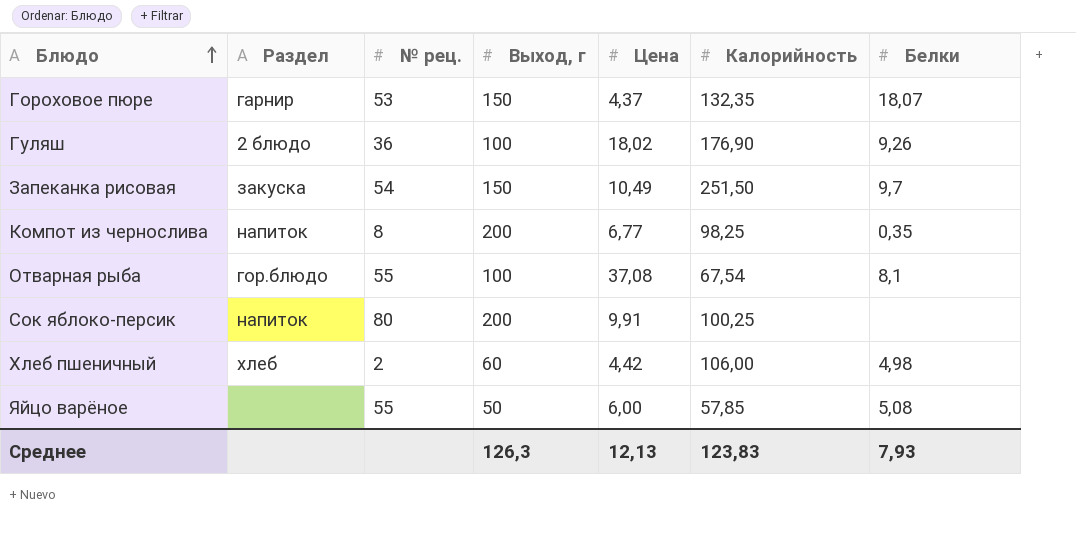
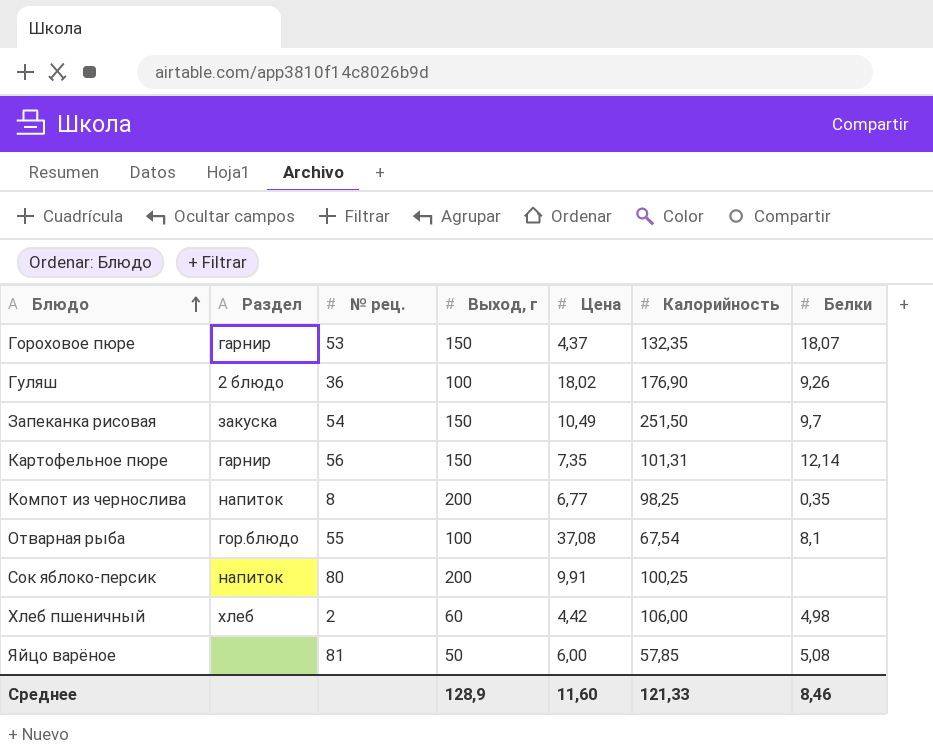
row Картофельное пюре: none -> гарнир | 56 | 150 | 7,35 | 101,31 | 12,14
Яйцо варёное | № рец.: 55 -> 81
Среднее | Выход, г: 126,3 -> 128,9
Среднее | Цена: 12,13 -> 11,60
Среднее | Калорийность: 123,83 -> 121,33
Среднее | Белки: 7,93 -> 8,46

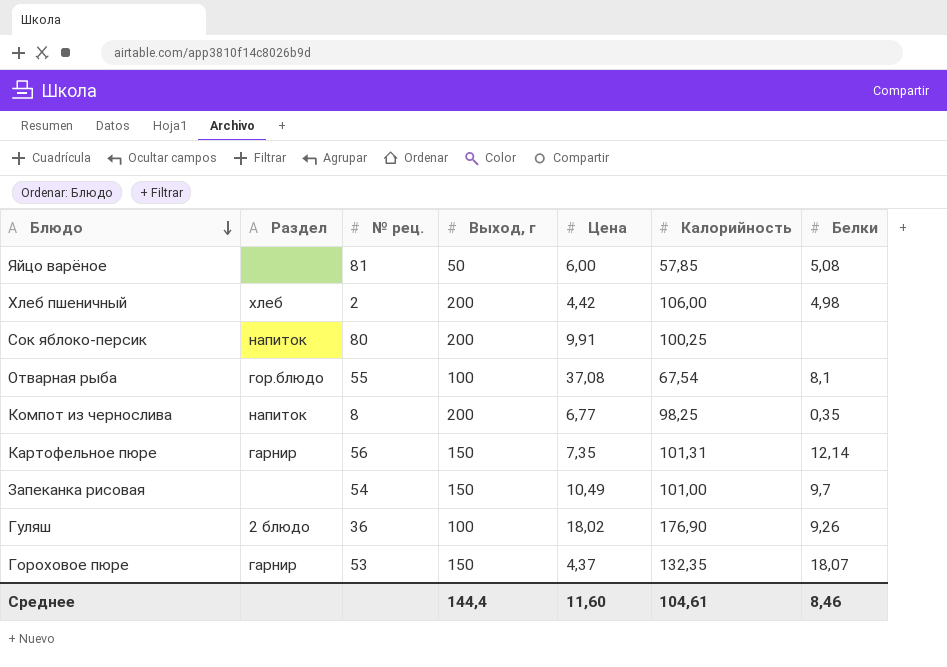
row order: Блюдо ascending -> Блюдо descending
Хлеб пшеничный | Выход, г: 60 -> 200
Запеканка рисовая | Раздел: закуска -> none
Запеканка рисовая | Калорийность: 251,50 -> 101,00
Среднее | Выход, г: 128,9 -> 144,4
Среднее | Калорийность: 121,33 -> 104,61

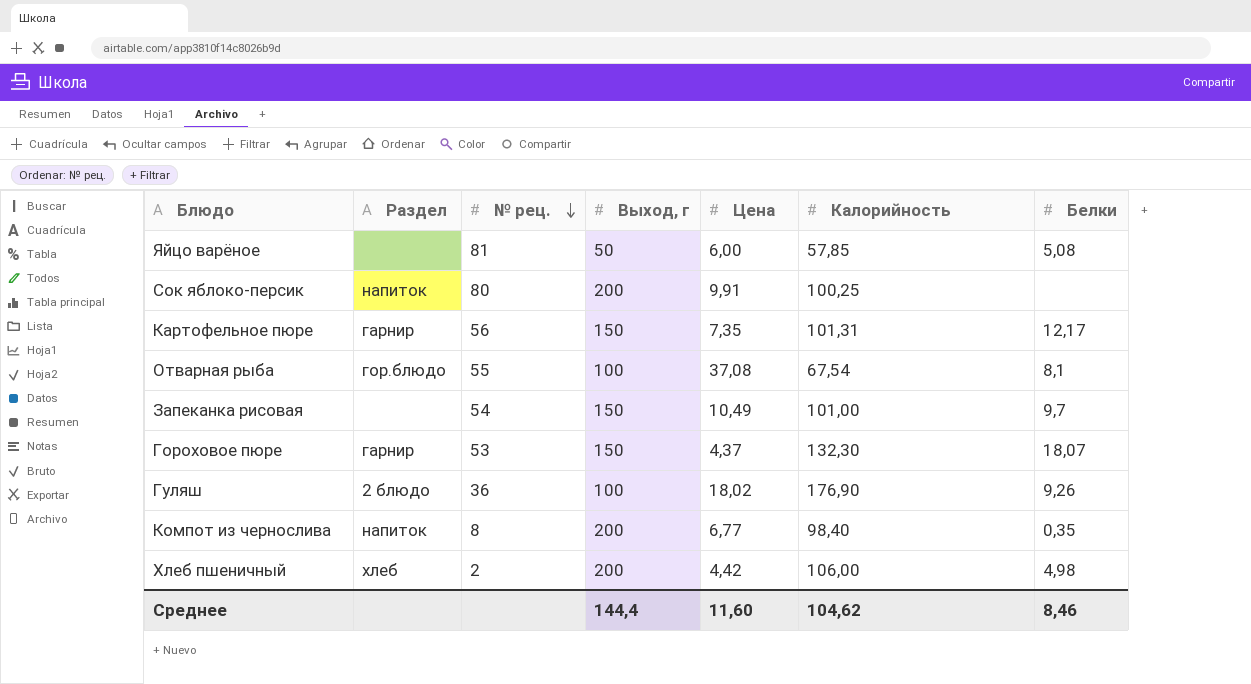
row order: Блюдо descending -> № рец. descending
Картофельное пюре | Белки: 12,14 -> 12,17
Гороховое пюре | Калорийность: 132,35 -> 132,30
Компот из чернослива | Калорийность: 98,25 -> 98,40
Среднее | Калорийность: 104,61 -> 104,62

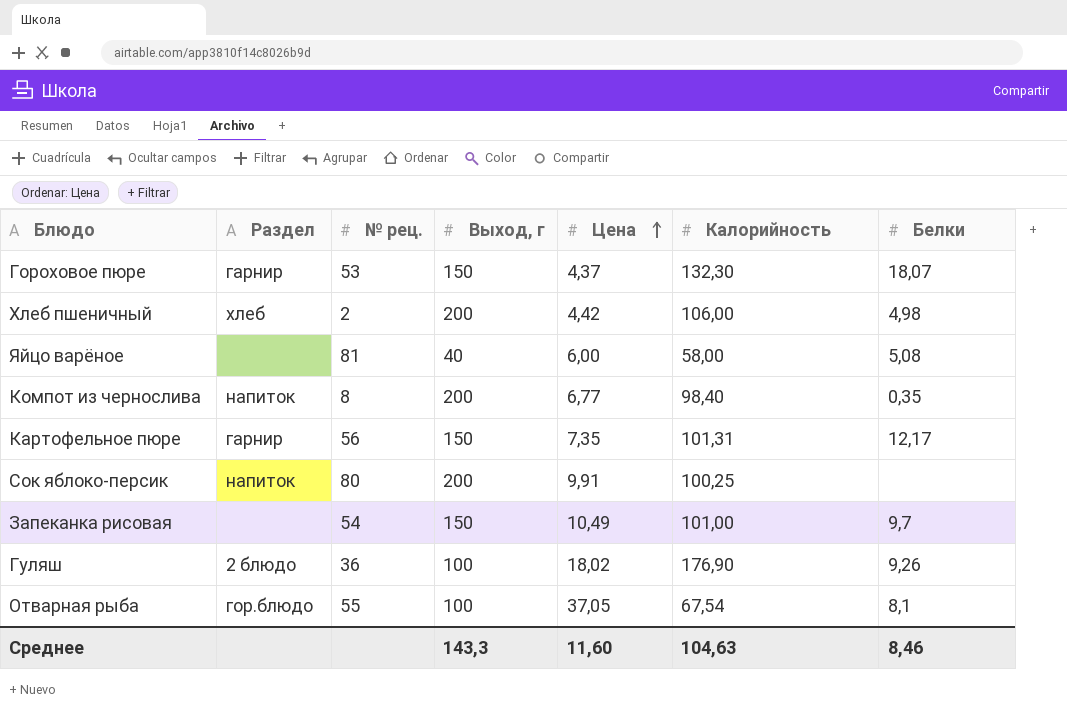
row order: № рец. descending -> Цена ascending
Яйцо варёное | Выход, г: 50 -> 40
Яйцо варёное | Калорийность: 57,85 -> 58,00
Отварная рыба | Цена: 37,08 -> 37,05
Среднее | Выход, г: 144,4 -> 143,3
Среднее | Калорийность: 104,62 -> 104,63

